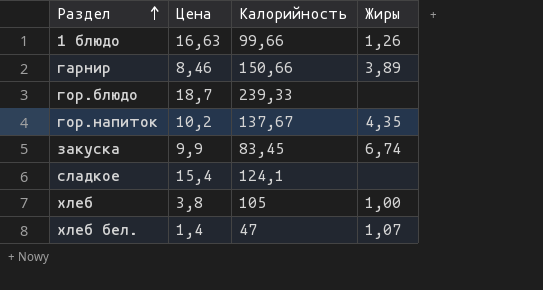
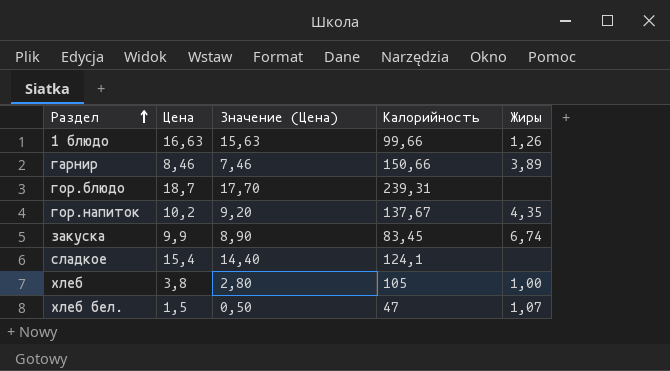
column Значение (Цена) | formula: none -> [Цена] - 1
гор.блюдо | Калорийность: 239,33 -> 239,31
хлеб бел. | Цена: 1,4 -> 1,5

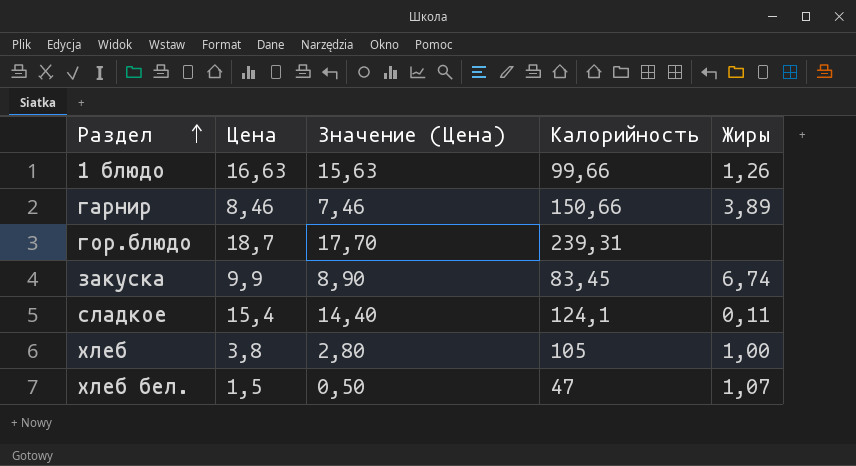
row гор.напиток: 10,2 | 9,20 | 137,67 | 4,35 -> none
сладкое | Жиры: none -> 0,11

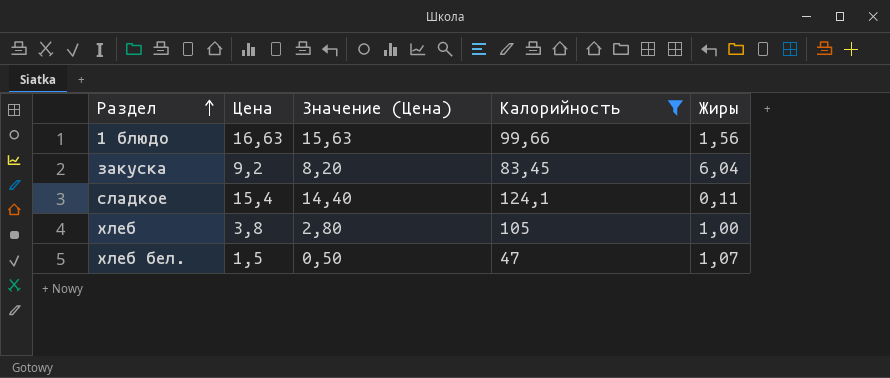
filter: none -> Калорийность <= 124,1
1 блюдо | Жиры: 1,26 -> 1,56
закуска | Цена: 9,9 -> 9,2
закуска | Значение (Цена): 8,90 -> 8,20
закуска | Жиры: 6,74 -> 6,04

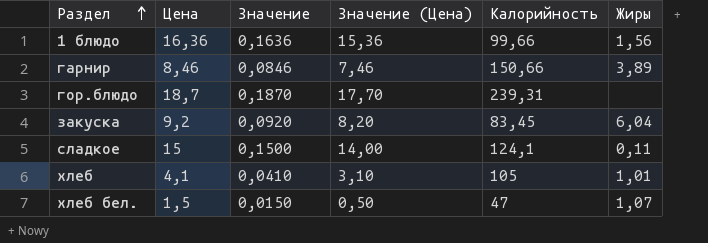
filter: Калорийность <= 124,1 -> none
column Значение | formula: none -> [Цена] * 0,01
1 блюдо | Цена: 16,63 -> 16,36
1 блюдо | Значение (Цена): 15,63 -> 15,36
сладкое | Цена: 15,4 -> 15
сладкое | Значение (Цена): 14,40 -> 14,00
хлеб | Цена: 3,8 -> 4,1
хлеб | Значение (Цена): 2,80 -> 3,10
хлеб | Жиры: 1,00 -> 1,01

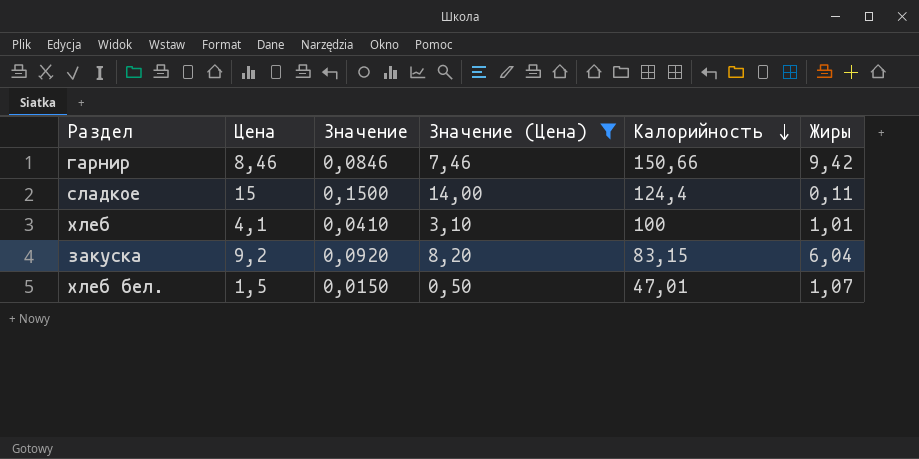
filter: none -> Значение (Цена) <= 14,00
row order: Раздел ascending -> Калорийность descending
гарнир | Жиры: 3,89 -> 9,42
сладкое | Калорийность: 124,1 -> 124,4
хлеб | Калорийность: 105 -> 100
закуска | Калорийность: 83,45 -> 83,15
хлеб бел. | Калорийность: 47 -> 47,01

